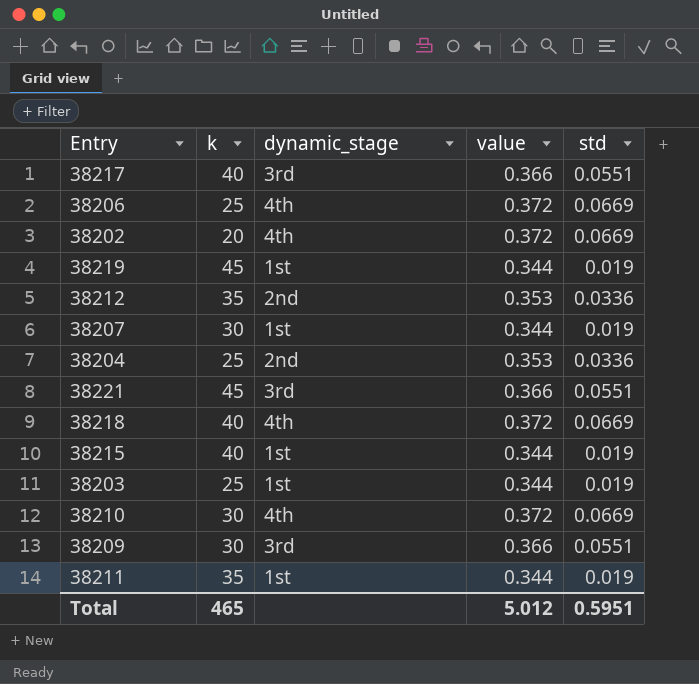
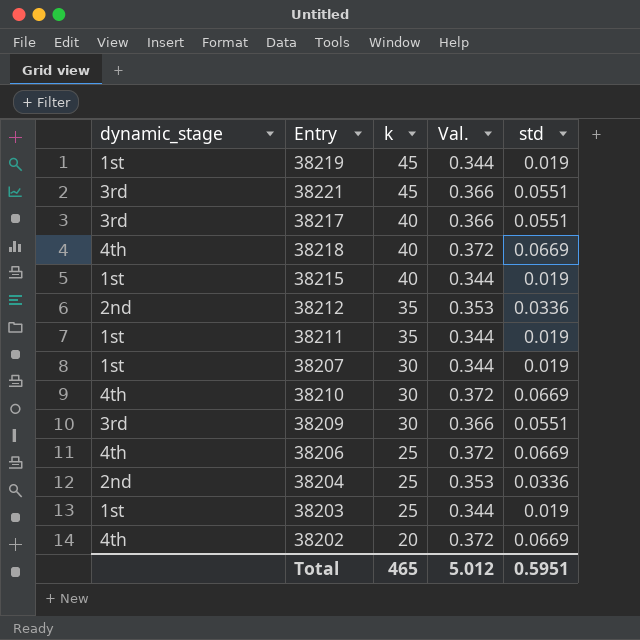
row order: none -> k descending
column dynamic_stage | position: 3 -> 1
column name: value -> Val.

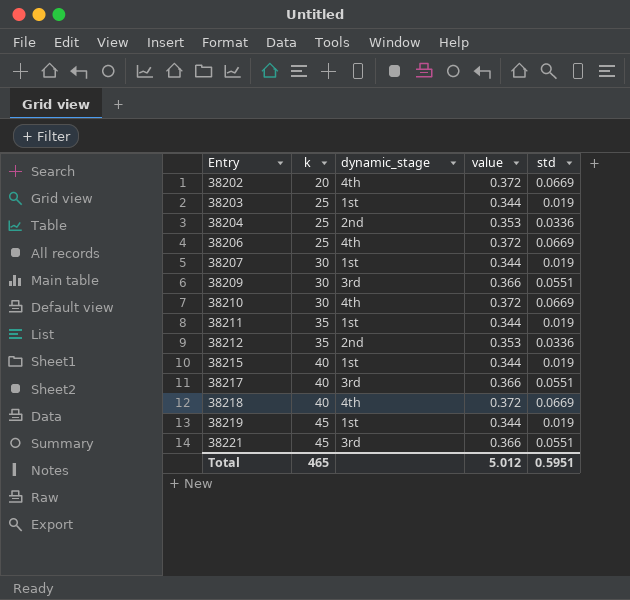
row order: k descending -> Entry ascending
column dynamic_stage | position: 1 -> 3
column name: Val. -> value

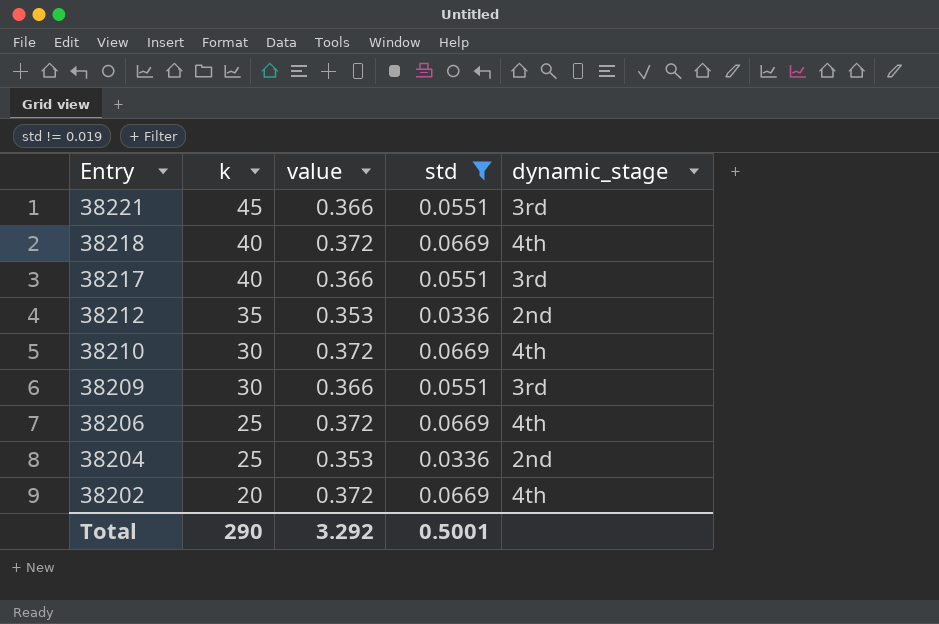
filter: none -> std != 0.019
row order: Entry ascending -> Entry descending
column dynamic_stage | position: 3 -> 5
Total | k: 465 -> 290
Total | value: 5.012 -> 3.292
Total | std: 0.5951 -> 0.5001

